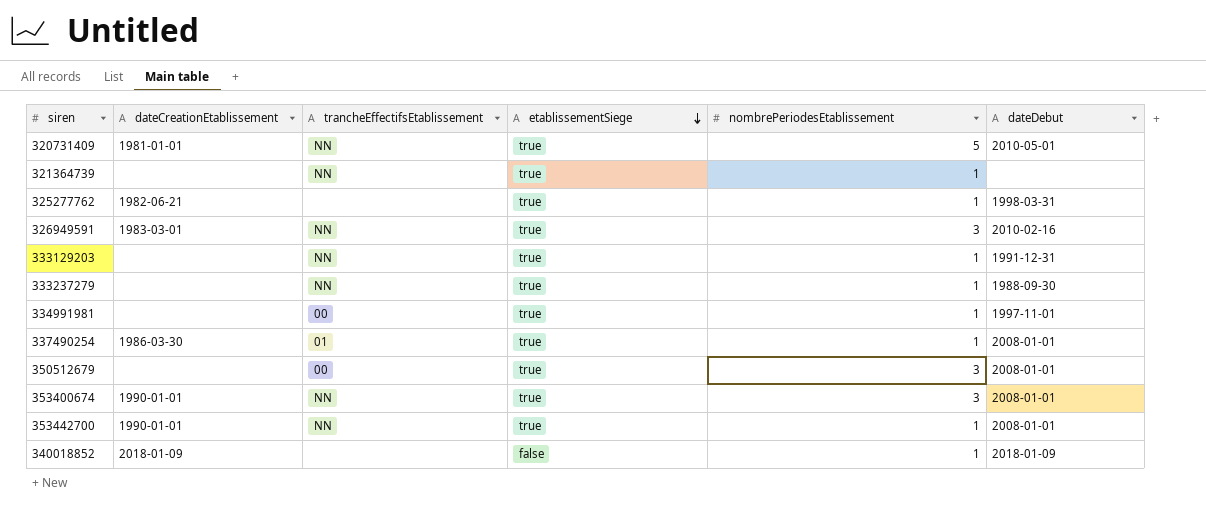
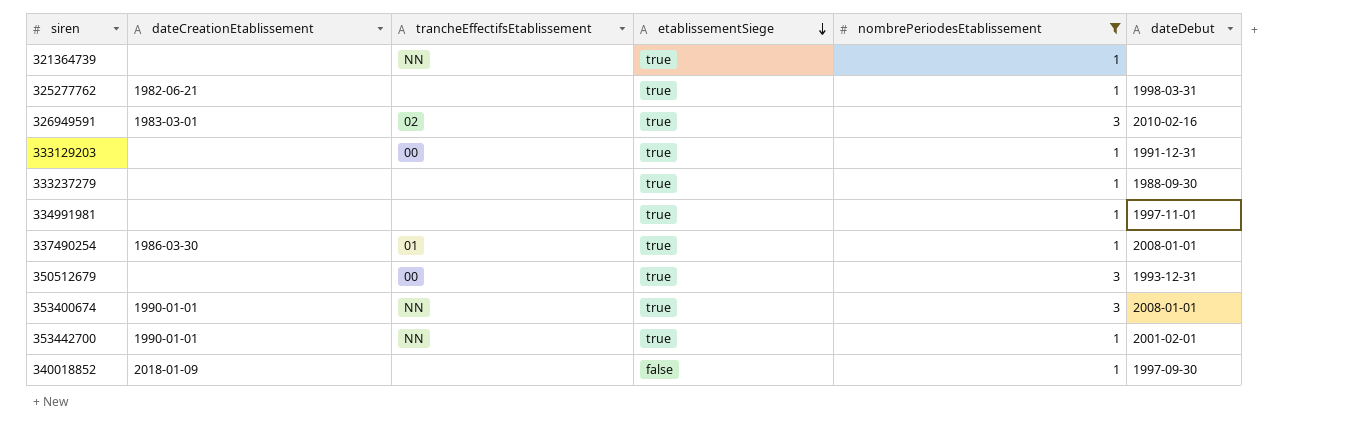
filter: none -> nombrePeriodesEtablissement != 5
326949591 | trancheEffectifsEtablissement: NN -> 02
333129203 | trancheEffectifsEtablissement: NN -> 00
333237279 | trancheEffectifsEtablissement: NN -> none
334991981 | trancheEffectifsEtablissement: 00 -> none
350512679 | dateDebut: 2008-01-01 -> 1993-12-31
353442700 | dateDebut: 2008-01-01 -> 2001-02-01
340018852 | dateDebut: 2018-01-09 -> 1997-09-30

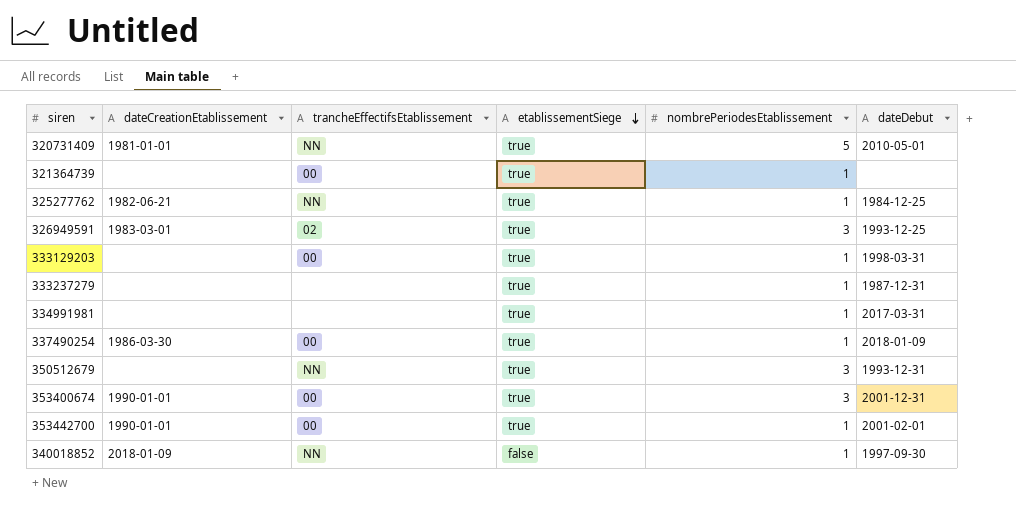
filter: nombrePeriodesEtablissement != 5 -> none
321364739 | trancheEffectifsEtablissement: NN -> 00
325277762 | trancheEffectifsEtablissement: none -> NN
325277762 | dateDebut: 1998-03-31 -> 1984-12-25
326949591 | dateDebut: 2010-02-16 -> 1993-12-25
333129203 | dateDebut: 1991-12-31 -> 1998-03-31
333237279 | dateDebut: 1988-09-30 -> 1987-12-31
334991981 | dateDebut: 1997-11-01 -> 2017-03-31
337490254 | trancheEffectifsEtablissement: 01 -> 00
337490254 | dateDebut: 2008-01-01 -> 2018-01-09
350512679 | trancheEffectifsEtablissement: 00 -> NN
353400674 | trancheEffectifsEtablissement: NN -> 00
353400674 | dateDebut: 2008-01-01 -> 2001-12-31
353442700 | trancheEffectifsEtablissement: NN -> 00
340018852 | trancheEffectifsEtablissement: none -> NN

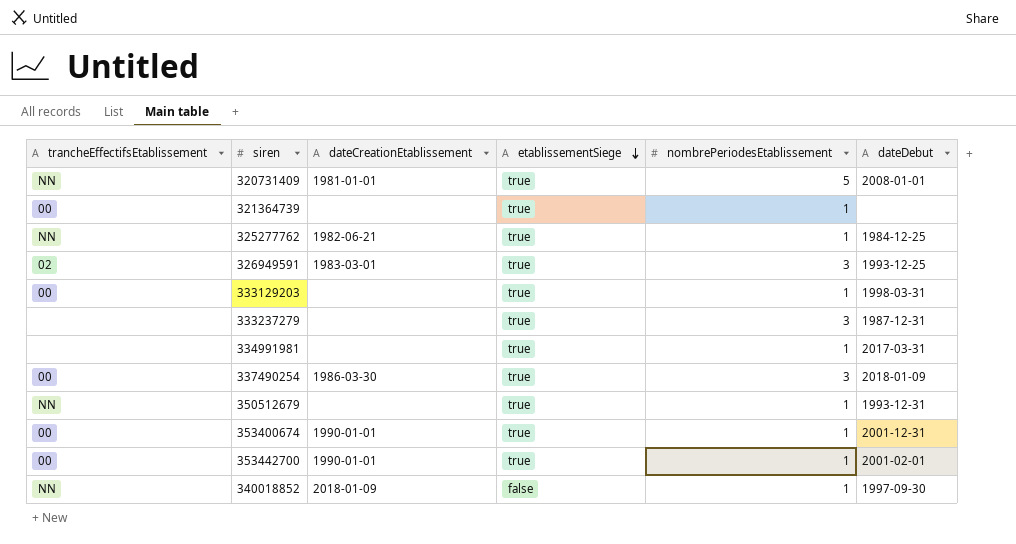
column trancheEffectifsEtablissement | position: 3 -> 1
320731409 | dateDebut: 2010-05-01 -> 2008-01-01
333237279 | nombrePeriodesEtablissement: 1 -> 3
337490254 | nombrePeriodesEtablissement: 1 -> 3
350512679 | nombrePeriodesEtablissement: 3 -> 1
353400674 | nombrePeriodesEtablissement: 3 -> 1

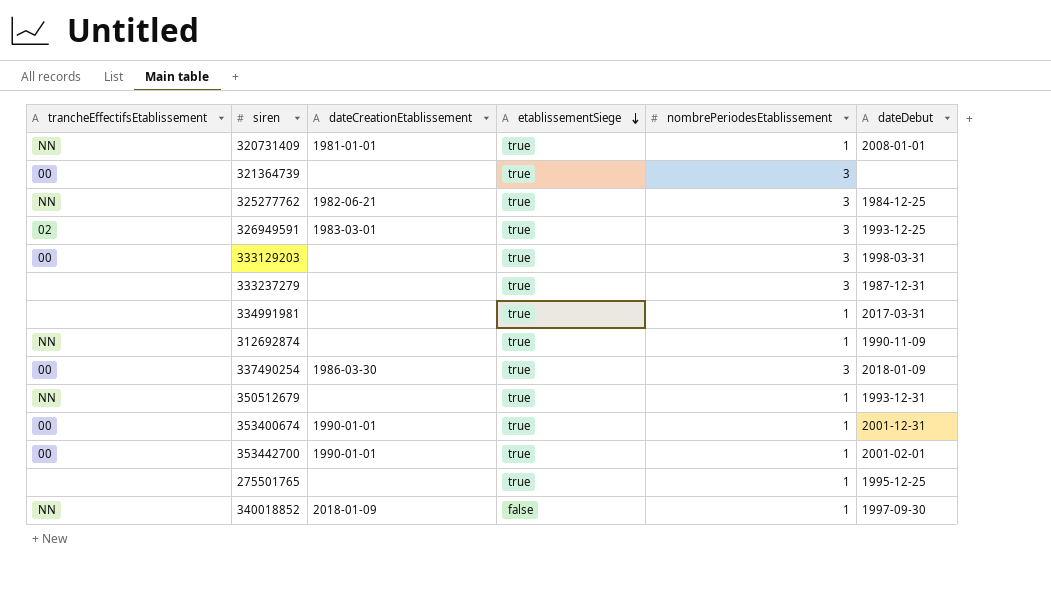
320731409 | nombrePeriodesEtablissement: 5 -> 1
321364739 | nombrePeriodesEtablissement: 1 -> 3
325277762 | nombrePeriodesEtablissement: 1 -> 3
333129203 | nombrePeriodesEtablissement: 1 -> 3
row 312692874: none -> NN | none | true | 1 | 1990-11-09
row 275501765: none -> none | none | true | 1 | 1995-12-25

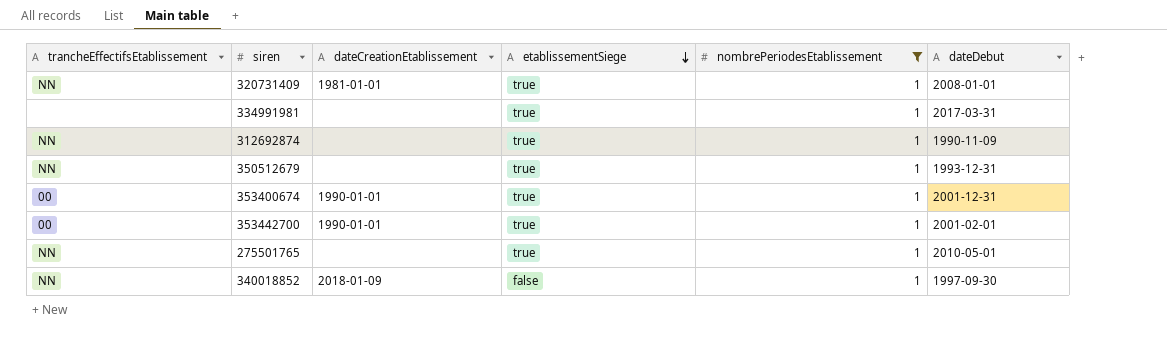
filter: none -> nombrePeriodesEtablissement = 1
275501765 | trancheEffectifsEtablissement: none -> NN
275501765 | dateDebut: 1995-12-25 -> 2010-05-01

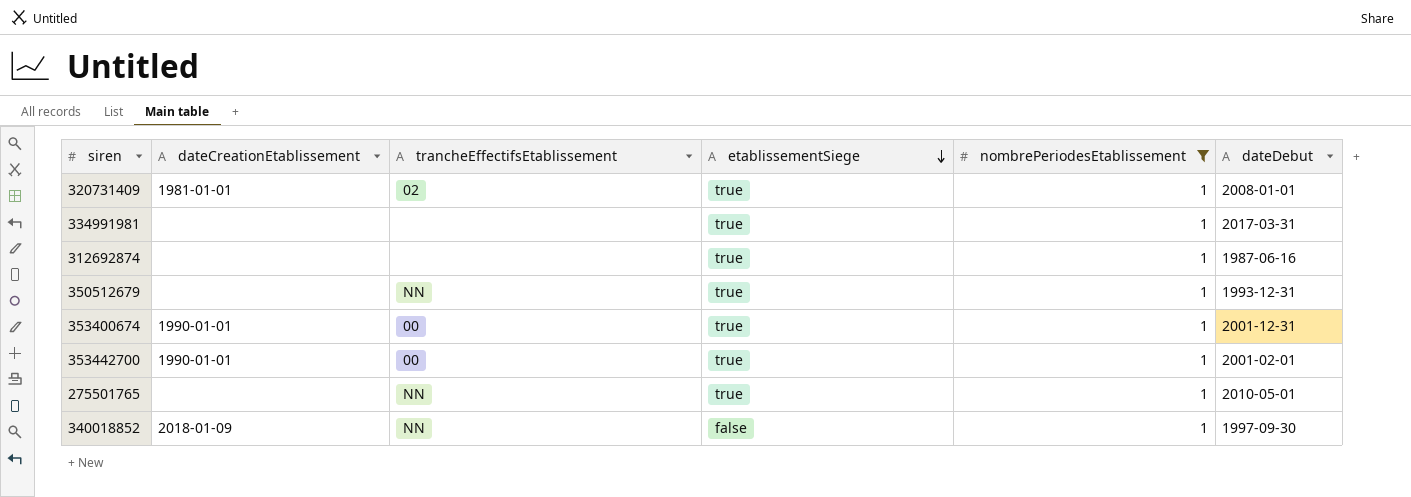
column trancheEffectifsEtablissement | position: 1 -> 3
320731409 | trancheEffectifsEtablissement: NN -> 02
312692874 | trancheEffectifsEtablissement: NN -> none
312692874 | dateDebut: 1990-11-09 -> 1987-06-16

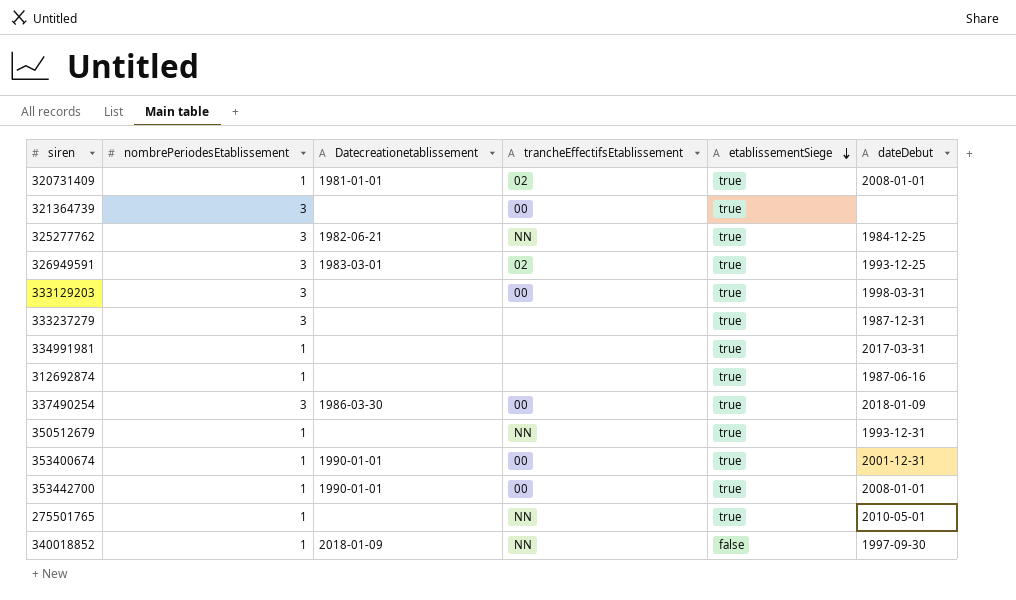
filter: nombrePeriodesEtablissement = 1 -> none
column nombrePeriodesEtablissement | position: 5 -> 2
column name: dateCreationEtablissement -> Datecreationetablissement
353442700 | dateDebut: 2001-02-01 -> 2008-01-01

